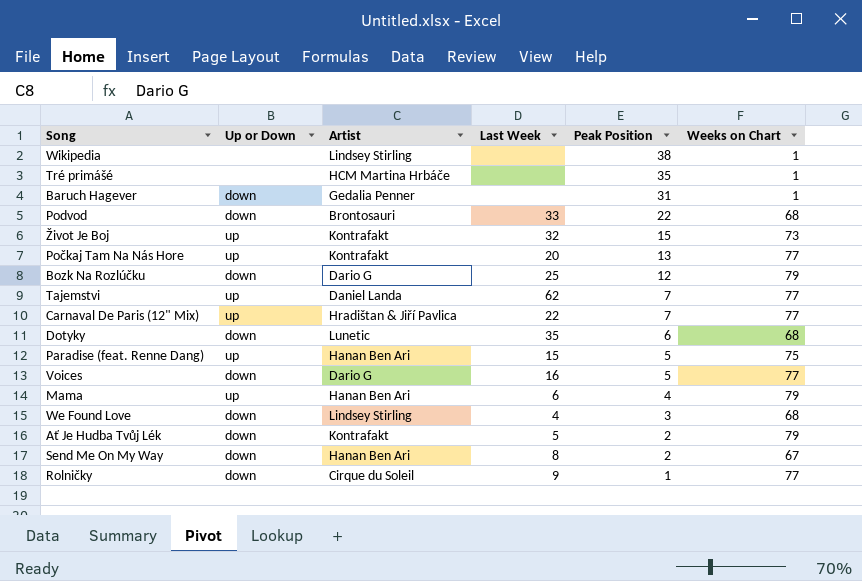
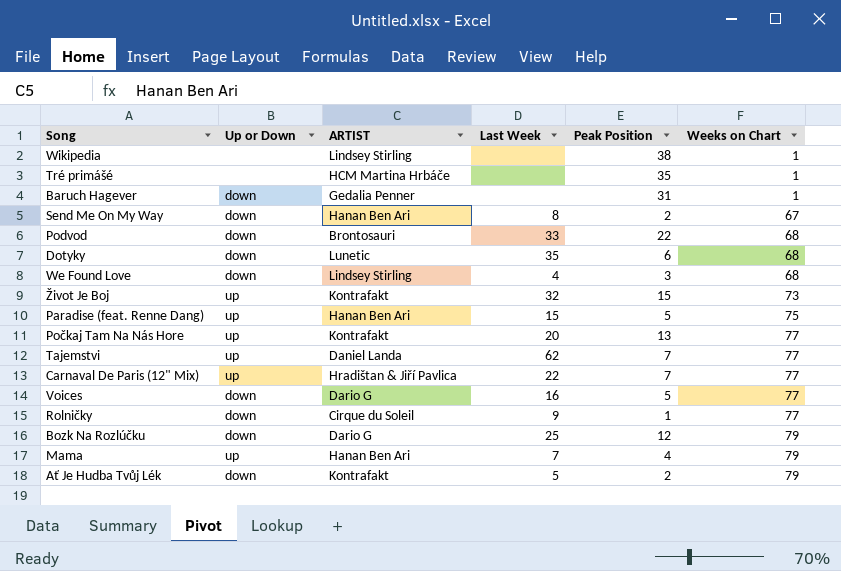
row order: Peak Position descending -> Weeks on Chart ascending
column name: Artist -> ARTIST
Mama | Last Week: 6 -> 7

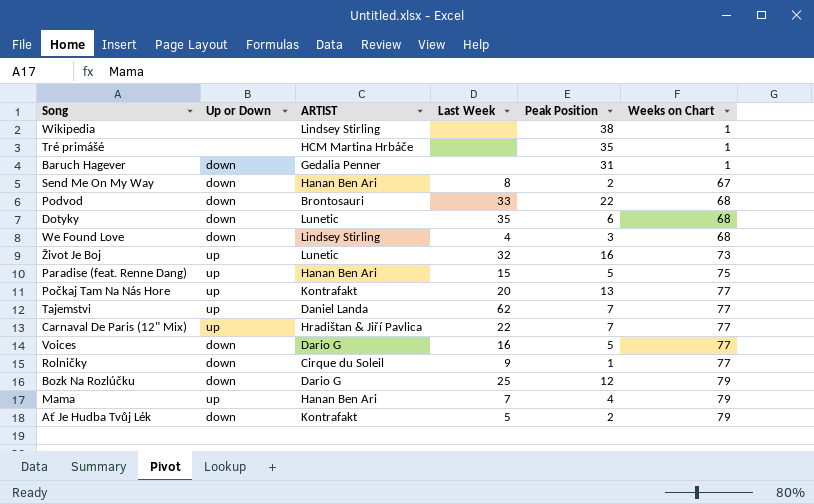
Život Je Boj | ARTIST: Kontrafakt -> Lunetic
Život Je Boj | Peak Position: 15 -> 16

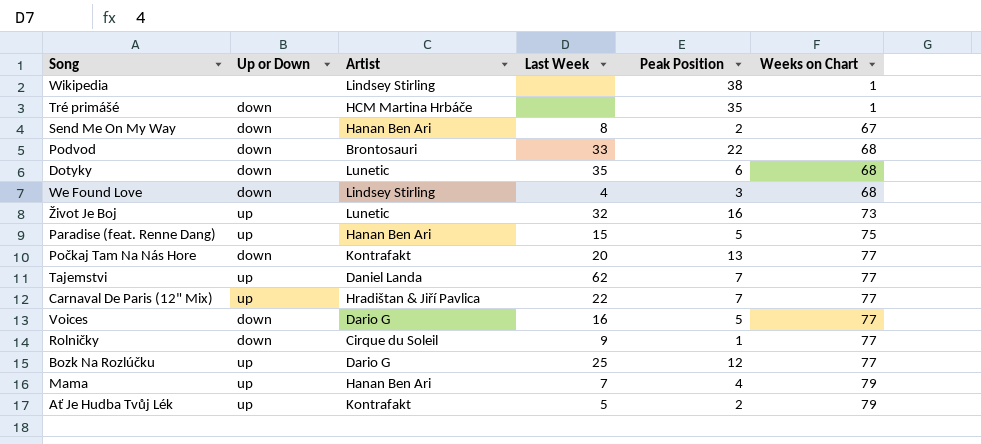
column name: ARTIST -> Artist
row Baruch Hagever: down | Gedalia Penner | none | 31 | 1 -> none
Tré primášé | Up or Down: none -> down
Počkaj Tam Na Nás Hore | Up or Down: up -> down
Bozk Na Rozlúčku | Up or Down: down -> up
Bozk Na Rozlúčku | Weeks on Chart: 79 -> 77
Ať Je Hudba Tvůj Lék | Up or Down: down -> up

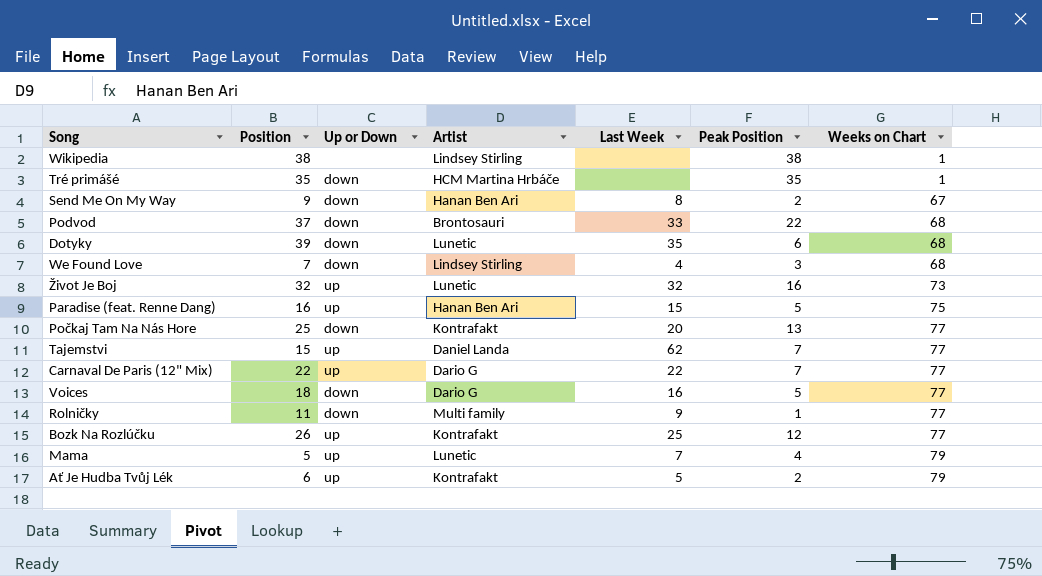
column Position | position: none -> 2
Carnaval De Paris (12" Mix) | Artist: Hradištan & Jiří Pavlica -> Dario G
Rolničky | Artist: Cirque du Soleil -> Multi family
Bozk Na Rozlúčku | Artist: Dario G -> Kontrafakt
Mama | Artist: Hanan Ben Ari -> Lunetic

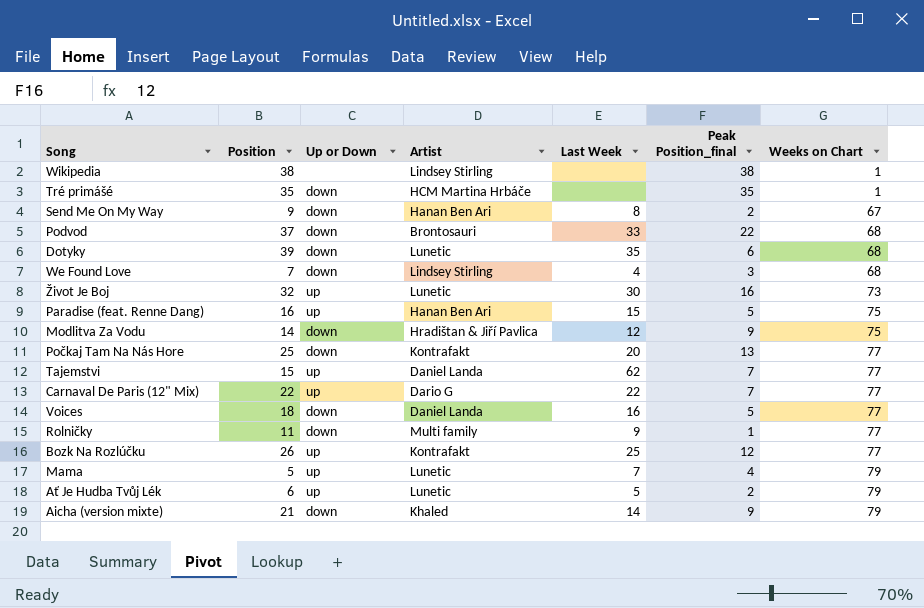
column name: Peak Position -> Peak Position_final
Život Je Boj | Last Week: 32 -> 30
row Modlitva Za Vodu: none -> 14 | down | Hradištan & Jiří Pavlica | 12 | 9 | 75
Voices | Artist: Dario G -> Daniel Landa
Ať Je Hudba Tvůj Lék | Artist: Kontrafakt -> Lunetic
row Aicha (version mixte): none -> 21 | down | Khaled | 14 | 9 | 79

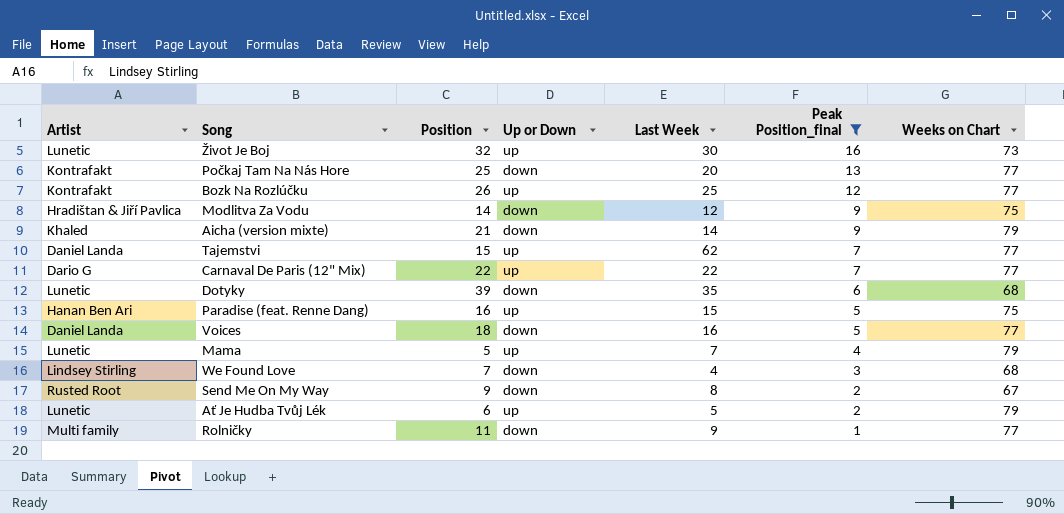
filter: none -> Peak Position_final <= 16
row order: Weeks on Chart ascending -> Peak Position_final descending
column Artist | position: 4 -> 1
Send Me On My Way | Artist: Hanan Ben Ari -> Rusted Root

